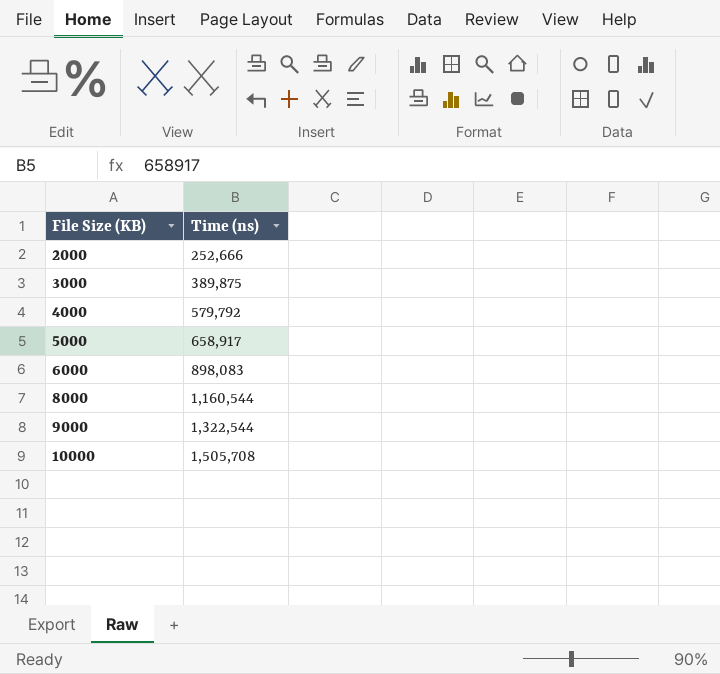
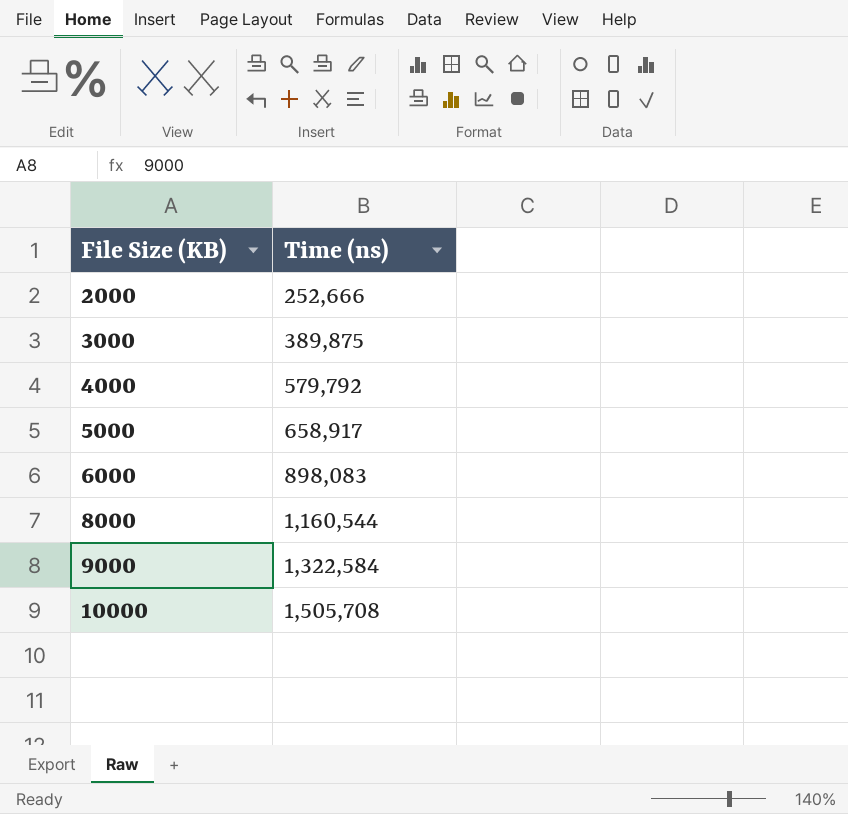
9000 | Time (ns): 1,322,544 -> 1,322,584

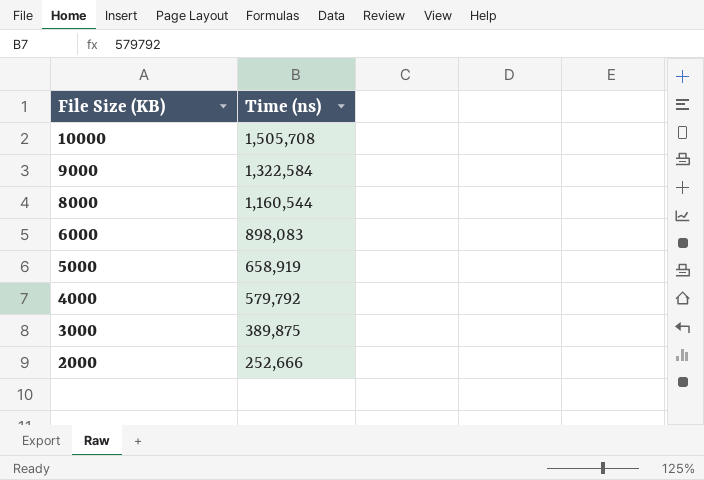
row order: File Size (KB) ascending -> File Size (KB) descending
5000 | Time (ns): 658,917 -> 658,919

